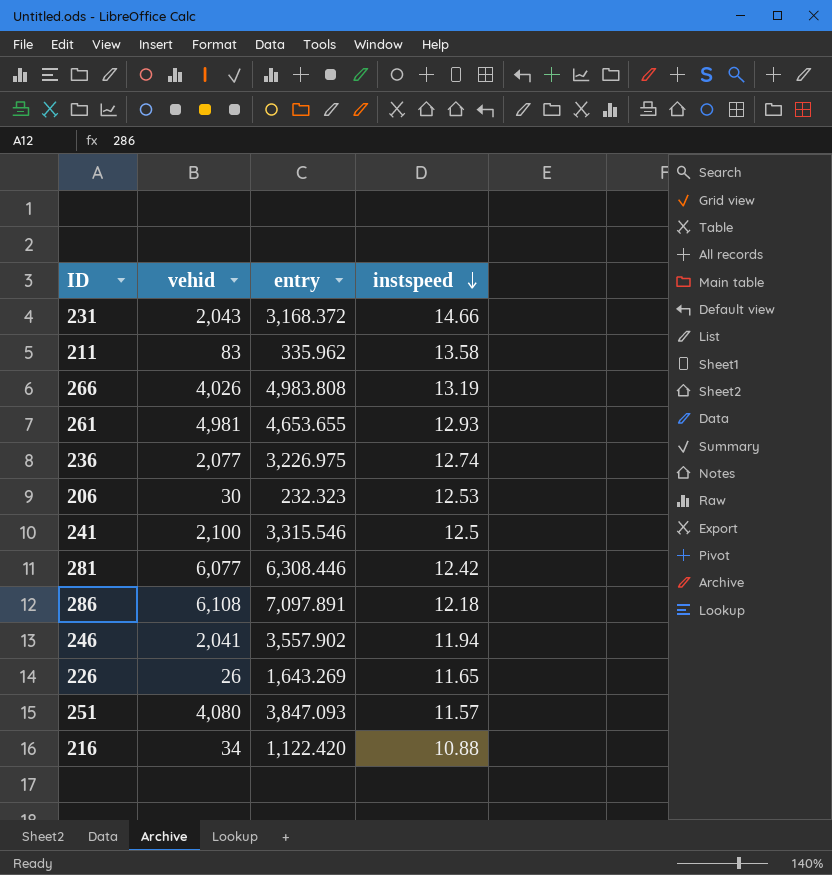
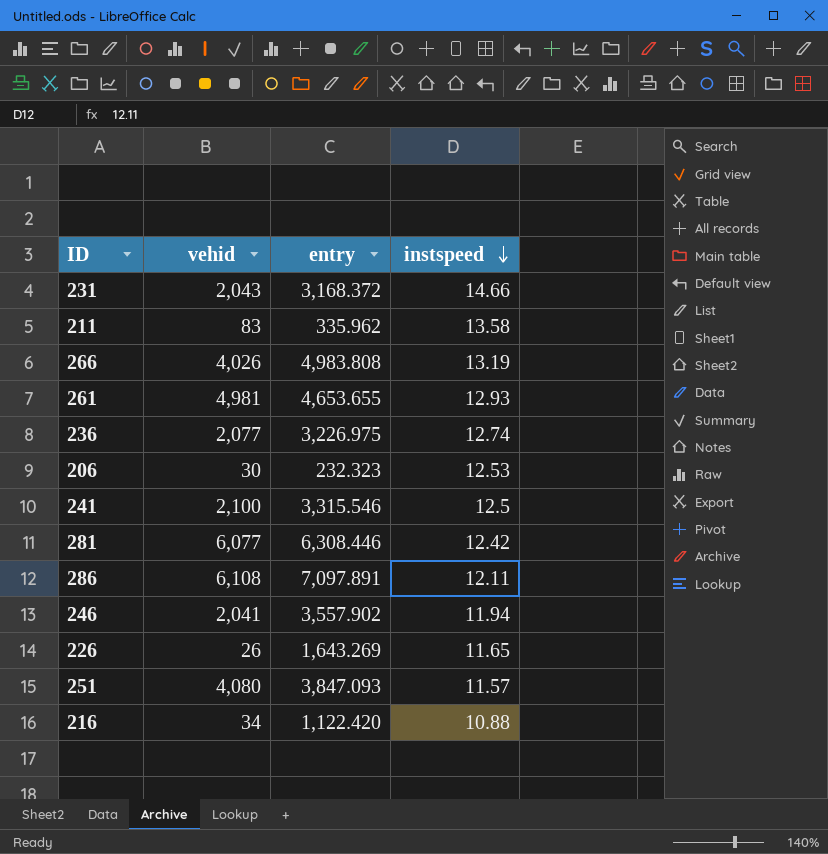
286 | instspeed: 12.18 -> 12.11

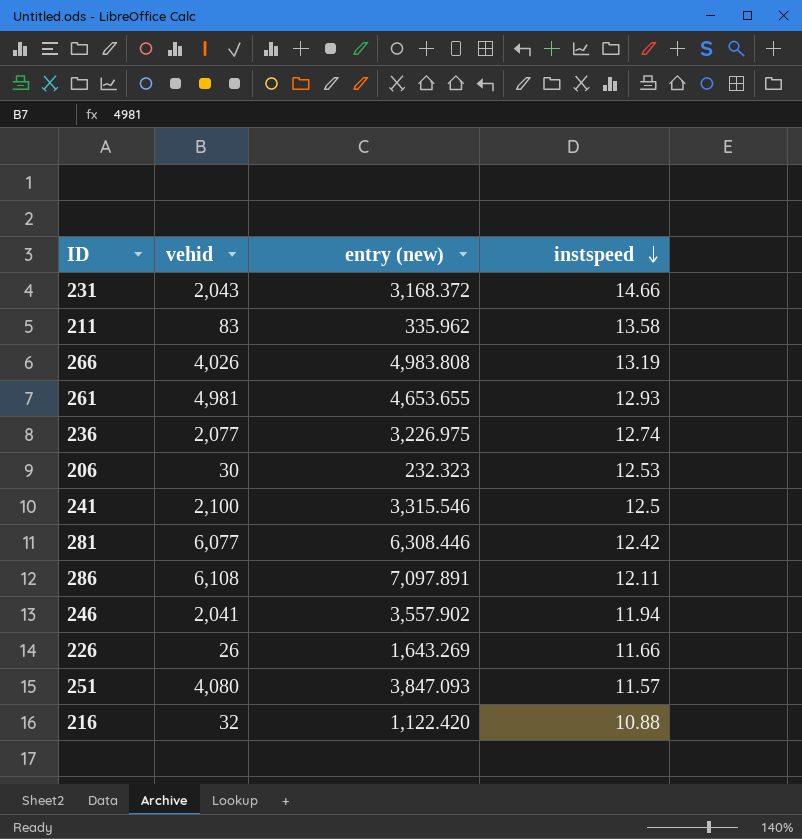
column name: entry -> entry (new)
226 | instspeed: 11.65 -> 11.66
216 | vehid: 34 -> 32

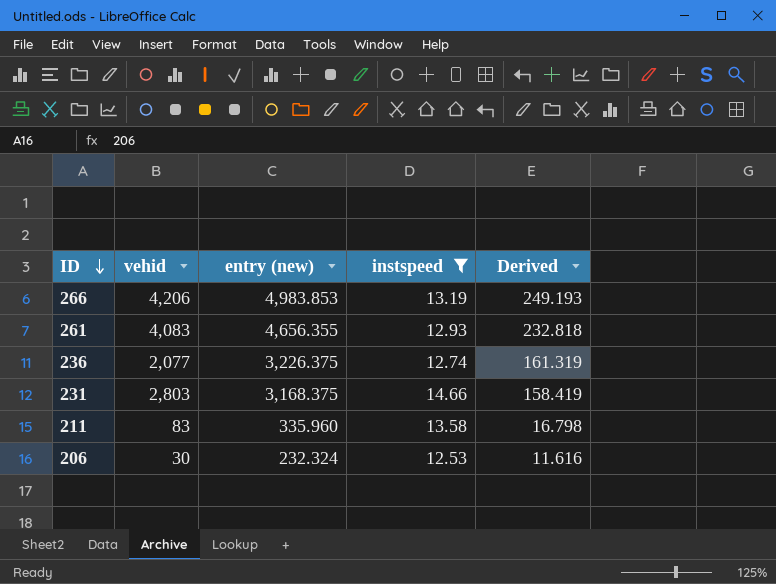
filter: none -> instspeed >= 12.53
row order: instspeed descending -> ID descending
column Derived | formula: none -> [entry (new)] * 0.05
266 | vehid: 4,026 -> 4,206
266 | entry (new): 4,983.808 -> 4,983.853
261 | vehid: 4,981 -> 4,083
261 | entry (new): 4,653.655 -> 4,656.355
236 | entry (new): 3,226.975 -> 3,226.375
231 | vehid: 2,043 -> 2,803
231 | entry (new): 3,168.372 -> 3,168.375
211 | entry (new): 335.962 -> 335.960
206 | entry (new): 232.323 -> 232.324

